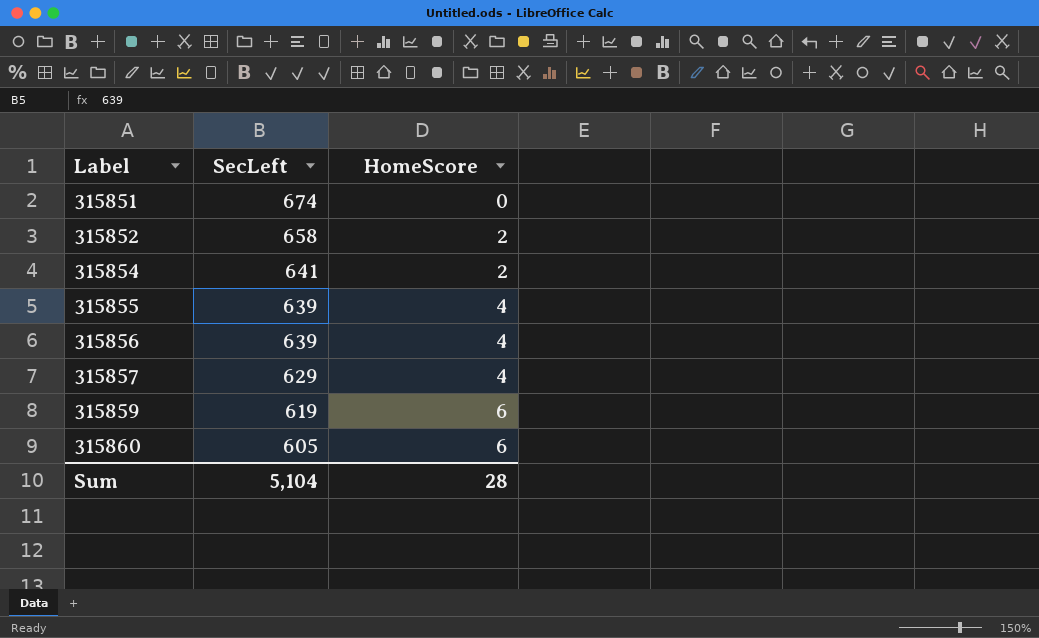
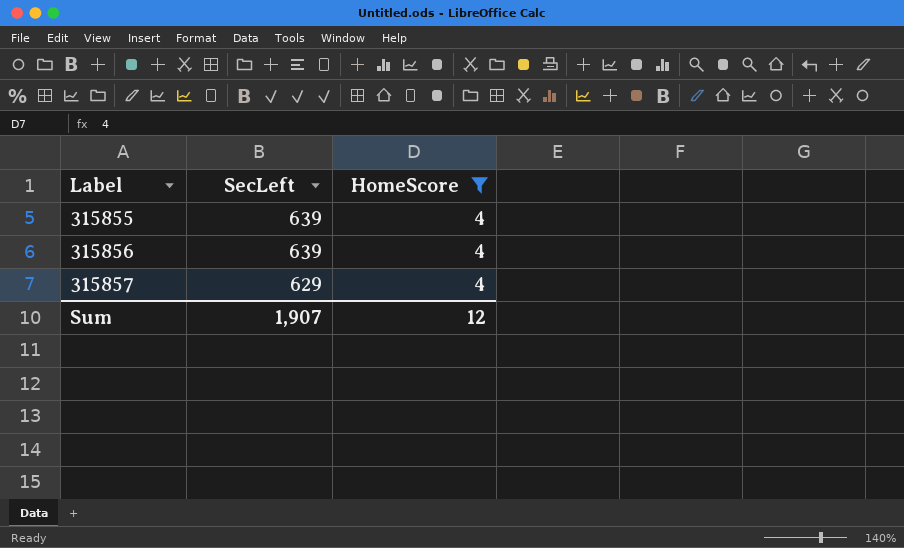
filter: none -> HomeScore = 4
Sum | SecLeft: 5,104 -> 1,907
Sum | HomeScore: 28 -> 12

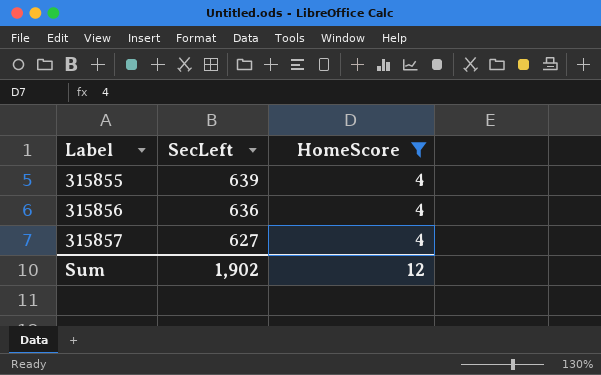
315856 | SecLeft: 639 -> 636
315857 | SecLeft: 629 -> 627
Sum | SecLeft: 1,907 -> 1,902

